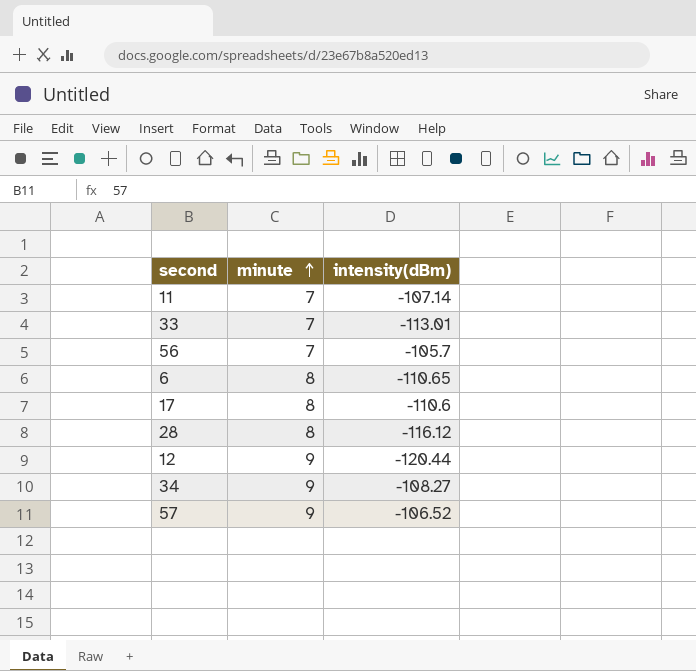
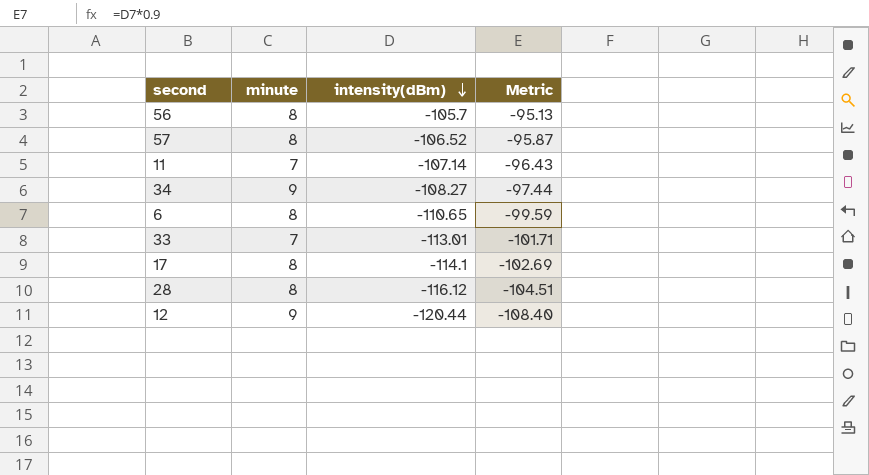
row order: minute ascending -> intensity(dBm) descending
column Metric | formula: none -> [intensity(dBm)] * 0.9
56 | minute: 7 -> 8
57 | minute: 9 -> 8
17 | intensity(dBm): -110.6 -> -114.1

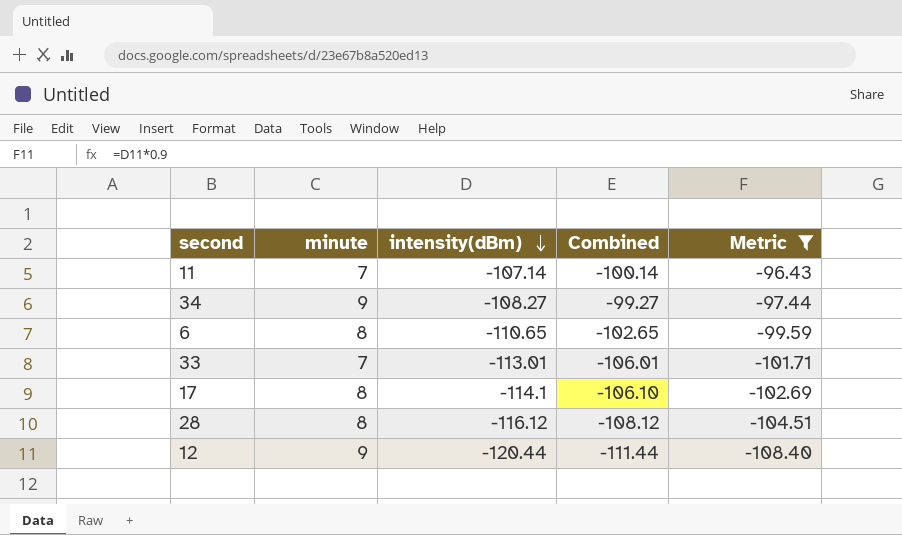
filter: none -> Metric <= -96.43
column Combined | formula: none -> [minute] + [intensity(dBm)]

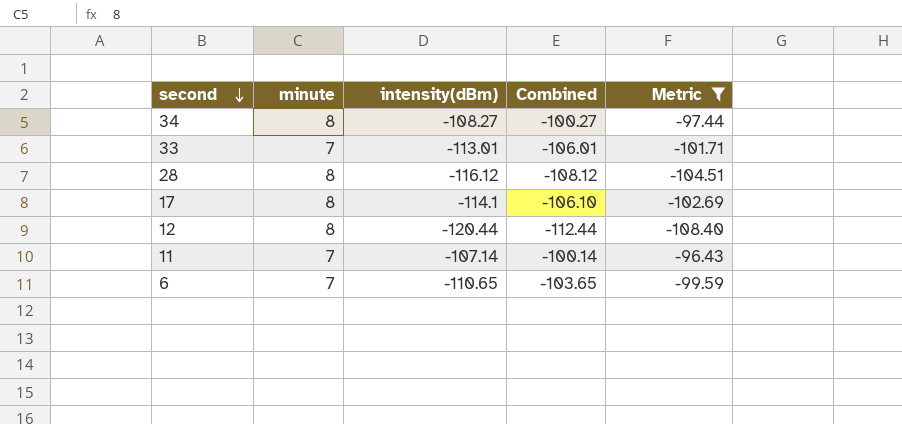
row order: intensity(dBm) descending -> second descending
34 | minute: 9 -> 8
34 | Combined: -99.27 -> -100.27
12 | minute: 9 -> 8
12 | Combined: -111.44 -> -112.44
6 | minute: 8 -> 7
6 | Combined: -102.65 -> -103.65

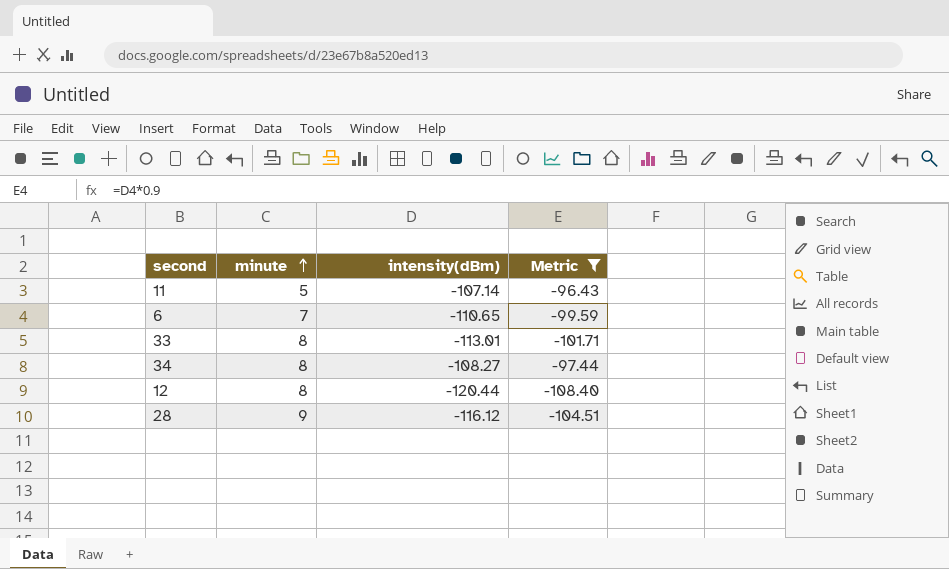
row order: second descending -> minute ascending
column Combined | formula: [minute] + [intensity(dBm)] -> none
row 17: 8 | -114.1 | -106.10 | -102.69 -> none
11 | minute: 7 -> 5
33 | minute: 7 -> 8
28 | minute: 8 -> 9

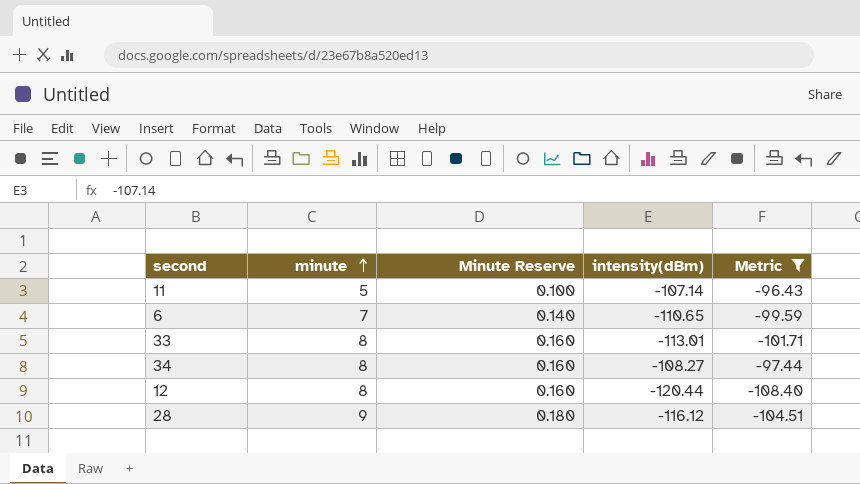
column Minute Reserve | formula: none -> [minute] * 0.02

